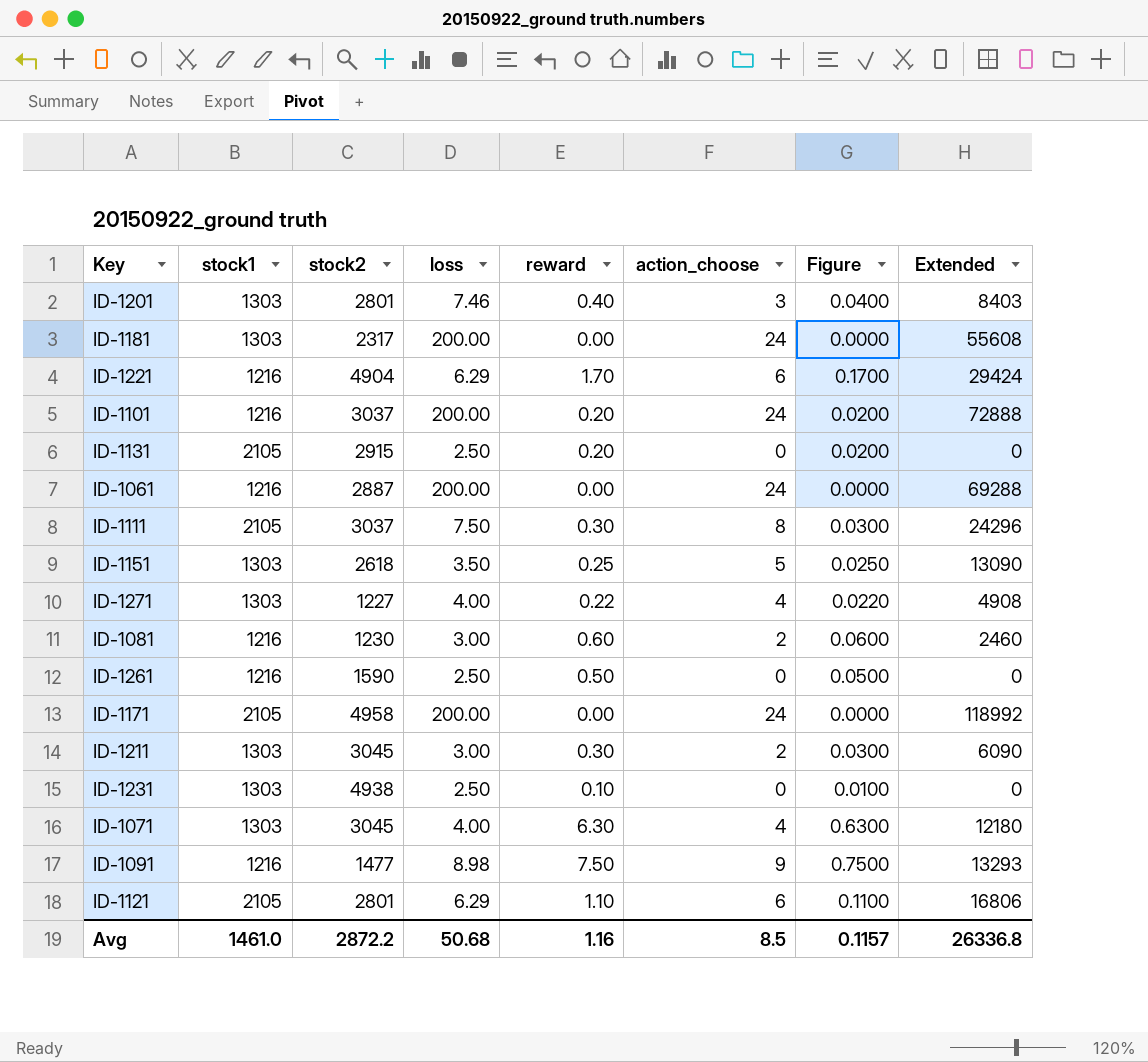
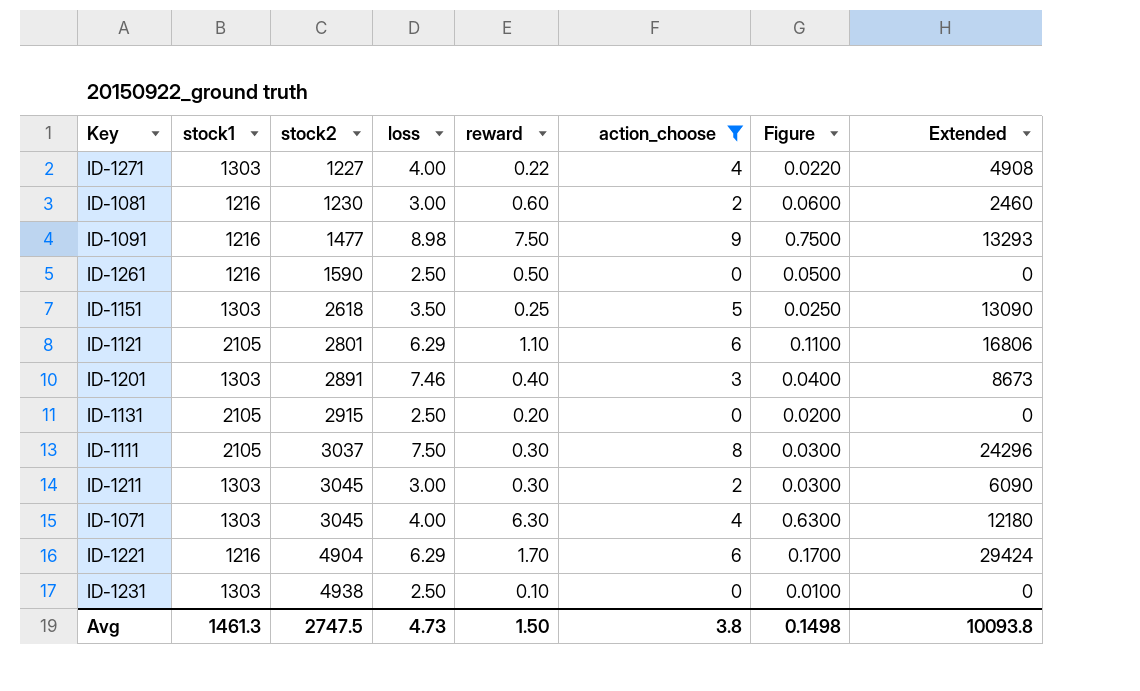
filter: none -> action_choose != 24
row order: none -> stock2 ascending
ID-1201 | stock2: 2801 -> 2891
ID-1201 | Extended: 8403 -> 8673
Avg | stock1: 1461.0 -> 1461.3
Avg | stock2: 2872.2 -> 2747.5
Avg | loss: 50.68 -> 4.73
Avg | reward: 1.16 -> 1.50
Avg | action_choose: 8.5 -> 3.8
Avg | Figure: 0.1157 -> 0.1498
Avg | Extended: 26336.8 -> 10093.8

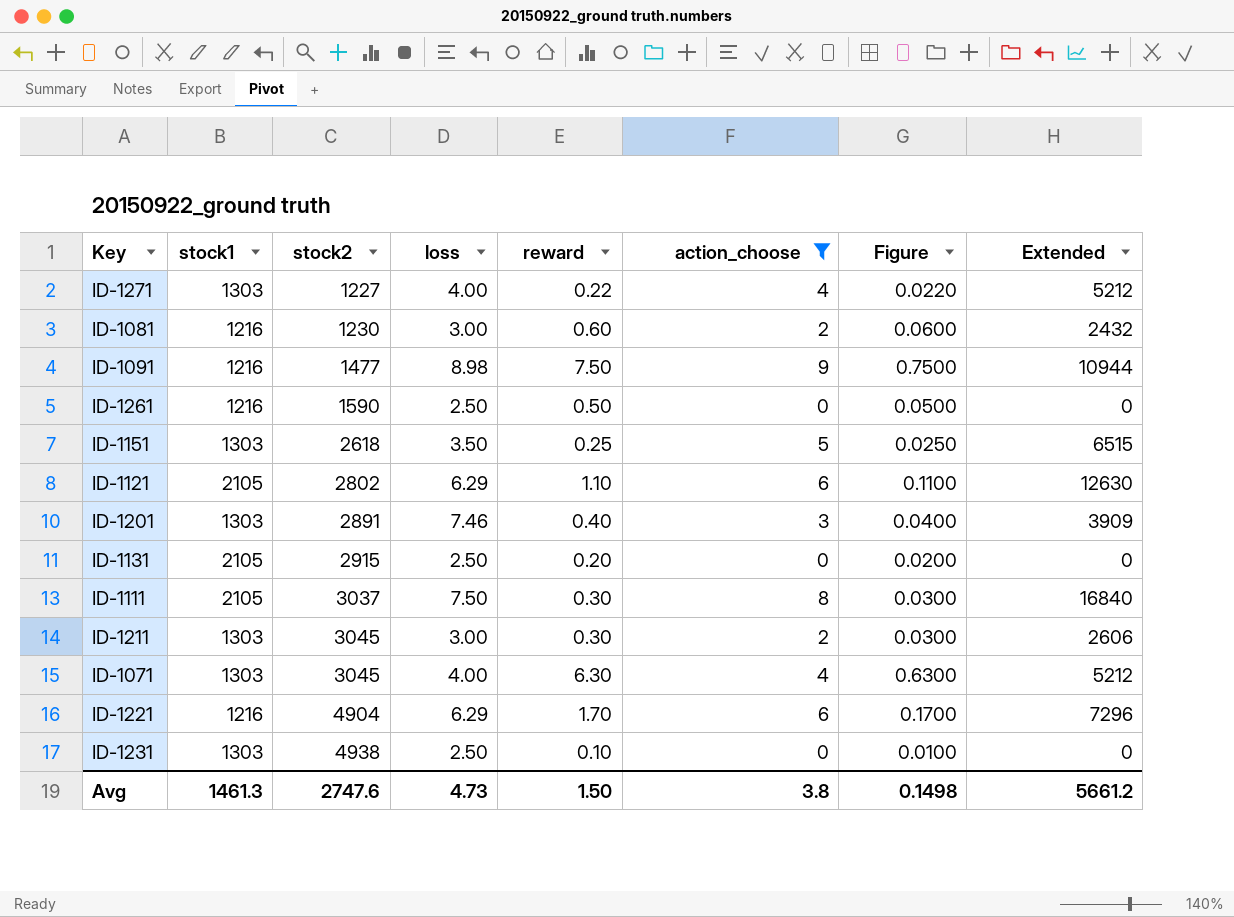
column Extended | formula: [stock2] * [action_choose] -> [stock1] * [action_choose]
ID-1121 | stock2: 2801 -> 2802
Avg | stock2: 2747.5 -> 2747.6
Avg | Extended: 10093.8 -> 5661.2

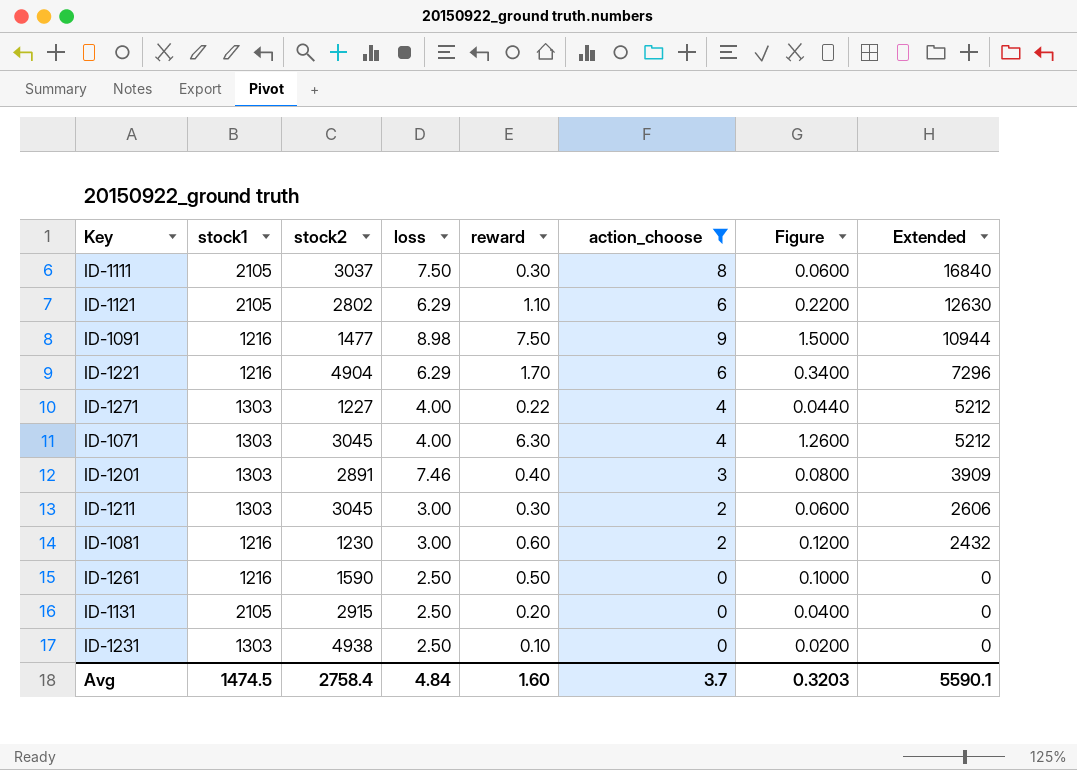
row order: stock2 ascending -> Extended descending
column Figure | formula: [reward] * 0.1 -> [reward] * 0.2
row ID-1151: 1303 | 2618 | 3.50 | 0.25 | 5 | 0.0250 | 6515 -> none
Avg | stock1: 1461.3 -> 1474.5
Avg | stock2: 2747.6 -> 2758.4
Avg | loss: 4.73 -> 4.84
Avg | reward: 1.50 -> 1.60
Avg | action_choose: 3.8 -> 3.7
Avg | Figure: 0.1498 -> 0.3203
Avg | Extended: 5661.2 -> 5590.1

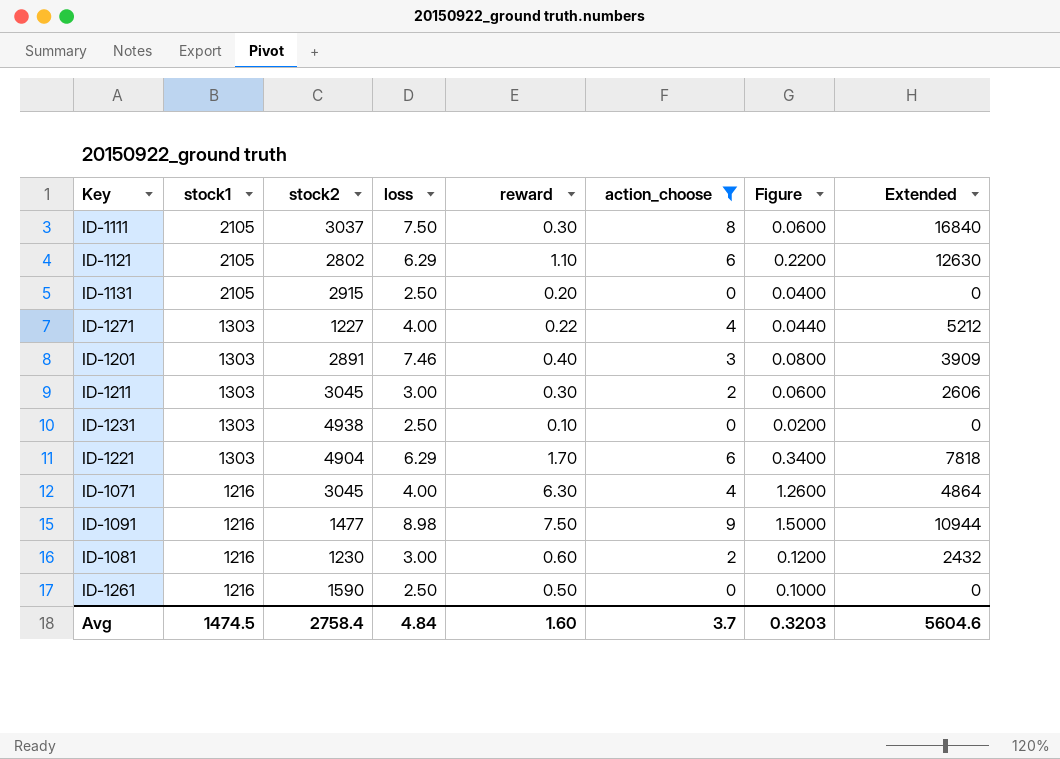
row order: Extended descending -> stock1 descending
ID-1221 | stock1: 1216 -> 1303
ID-1221 | Extended: 7296 -> 7818
ID-1071 | stock1: 1303 -> 1216
ID-1071 | Extended: 5212 -> 4864
Avg | Extended: 5590.1 -> 5604.6

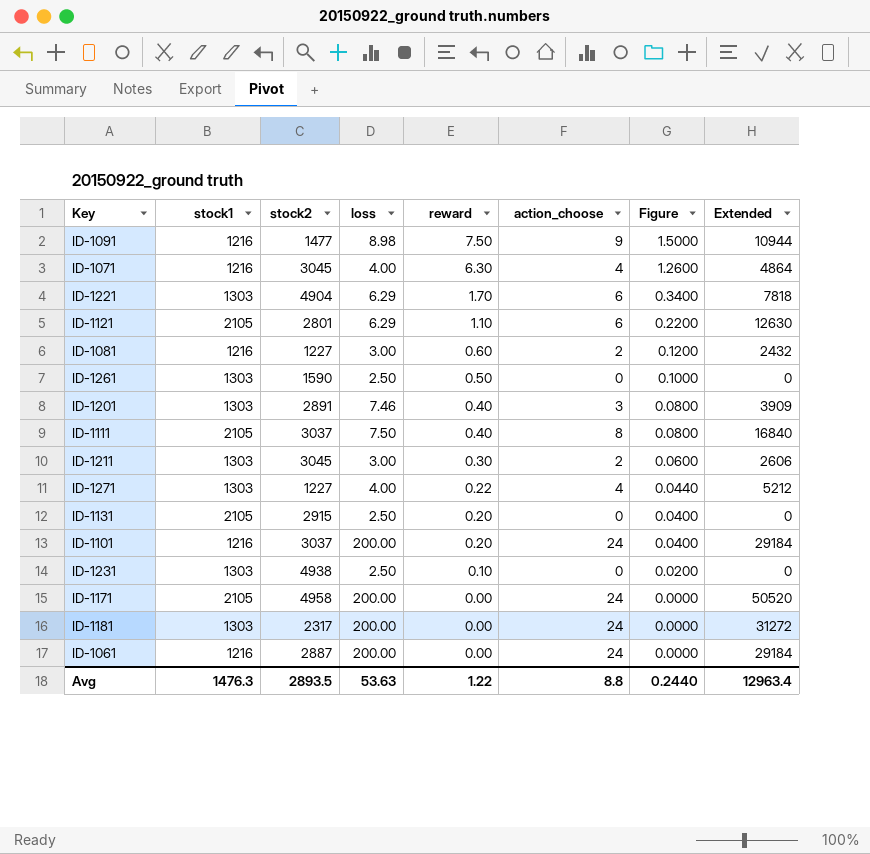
filter: action_choose != 24 -> none
row order: stock1 descending -> reward descending
ID-1121 | stock2: 2802 -> 2801
ID-1081 | stock2: 1230 -> 1227
ID-1261 | stock1: 1216 -> 1303
ID-1111 | reward: 0.30 -> 0.40
ID-1111 | Figure: 0.0600 -> 0.0800
Avg | stock1: 1474.5 -> 1476.3
Avg | stock2: 2758.4 -> 2893.5
Avg | loss: 4.84 -> 53.63
Avg | reward: 1.60 -> 1.22
Avg | action_choose: 3.7 -> 8.8
Avg | Figure: 0.3203 -> 0.2440
Avg | Extended: 5604.6 -> 12963.4

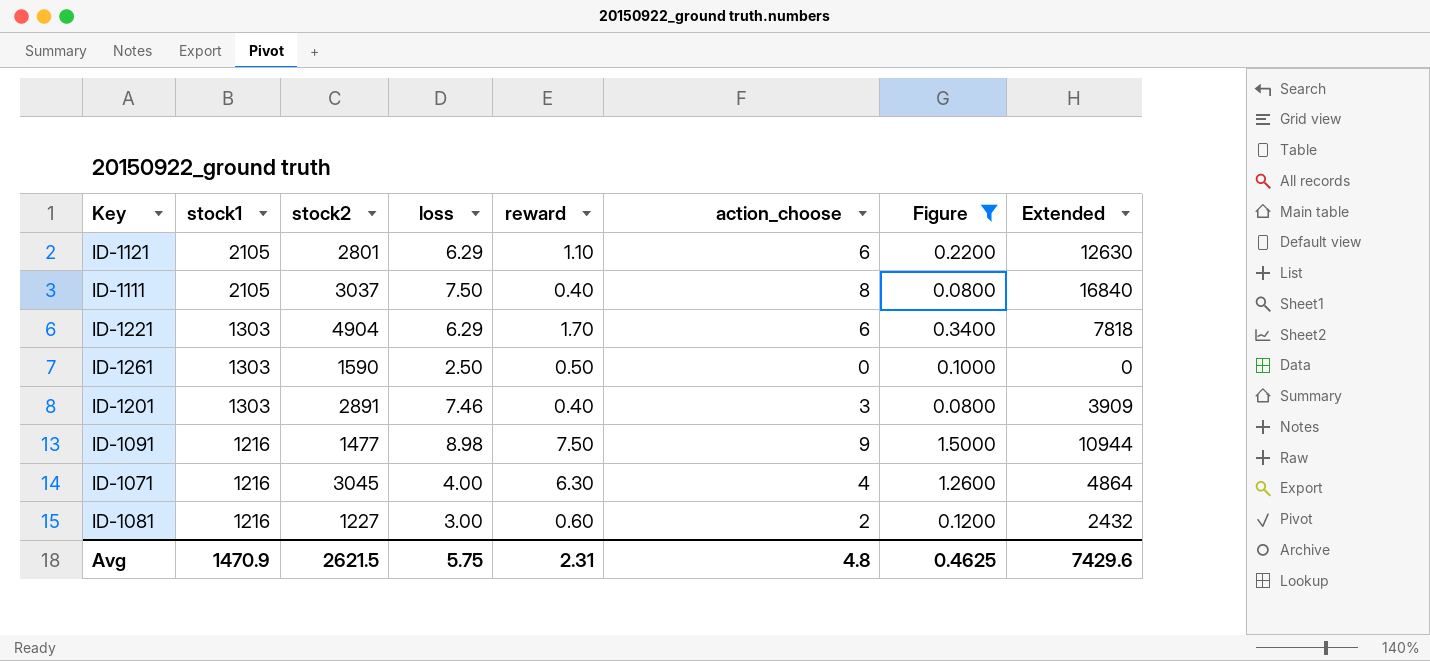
filter: none -> Figure >= 0.0800
row order: reward descending -> stock1 descending
Avg | stock1: 1476.3 -> 1470.9
Avg | stock2: 2893.5 -> 2621.5
Avg | loss: 53.63 -> 5.75
Avg | reward: 1.22 -> 2.31
Avg | action_choose: 8.8 -> 4.8
Avg | Figure: 0.2440 -> 0.4625
Avg | Extended: 12963.4 -> 7429.6

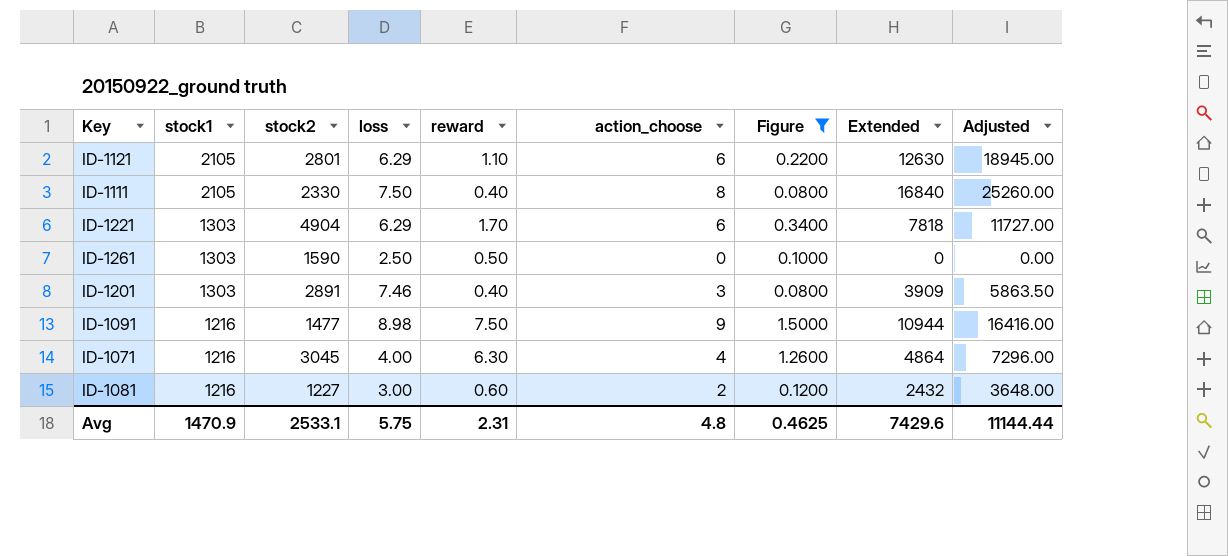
column Adjusted | formula: none -> [Extended] * 1.5
ID-1111 | stock2: 3037 -> 2330
Avg | stock2: 2621.5 -> 2533.1

